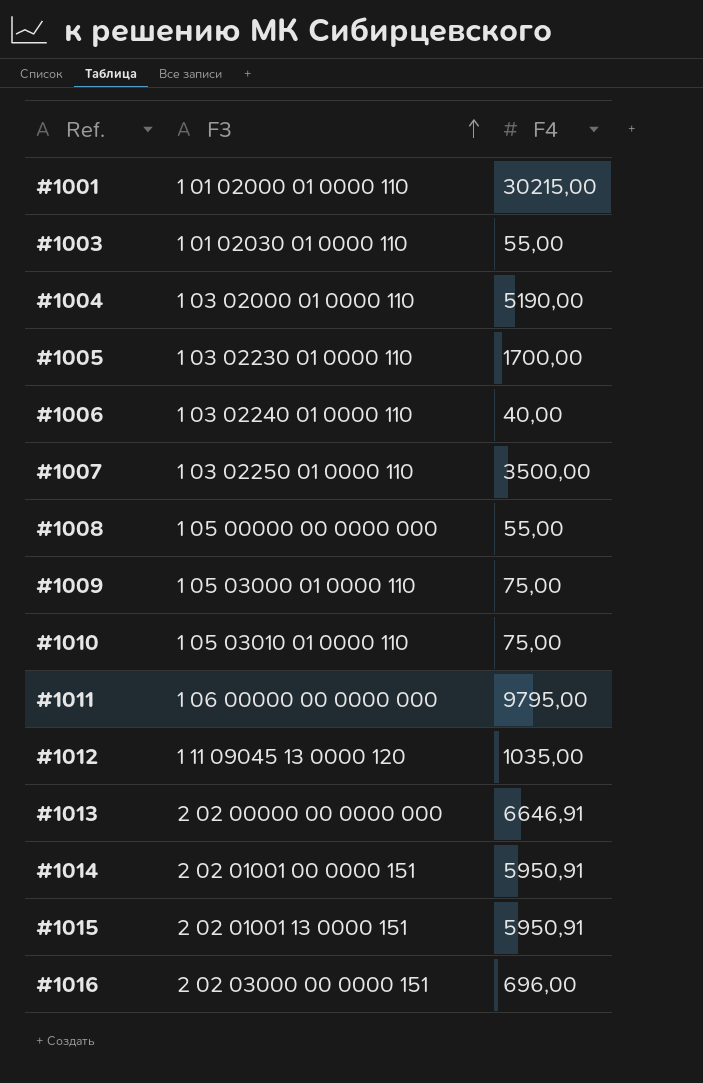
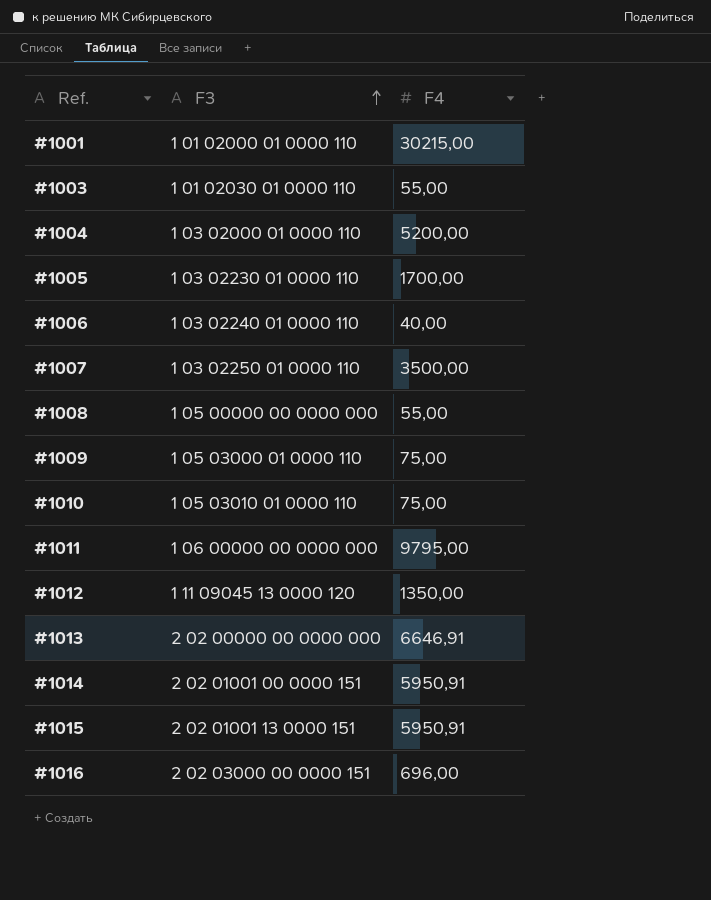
#1004 | F4: 5190,00 -> 5200,00
#1012 | F4: 1035,00 -> 1350,00

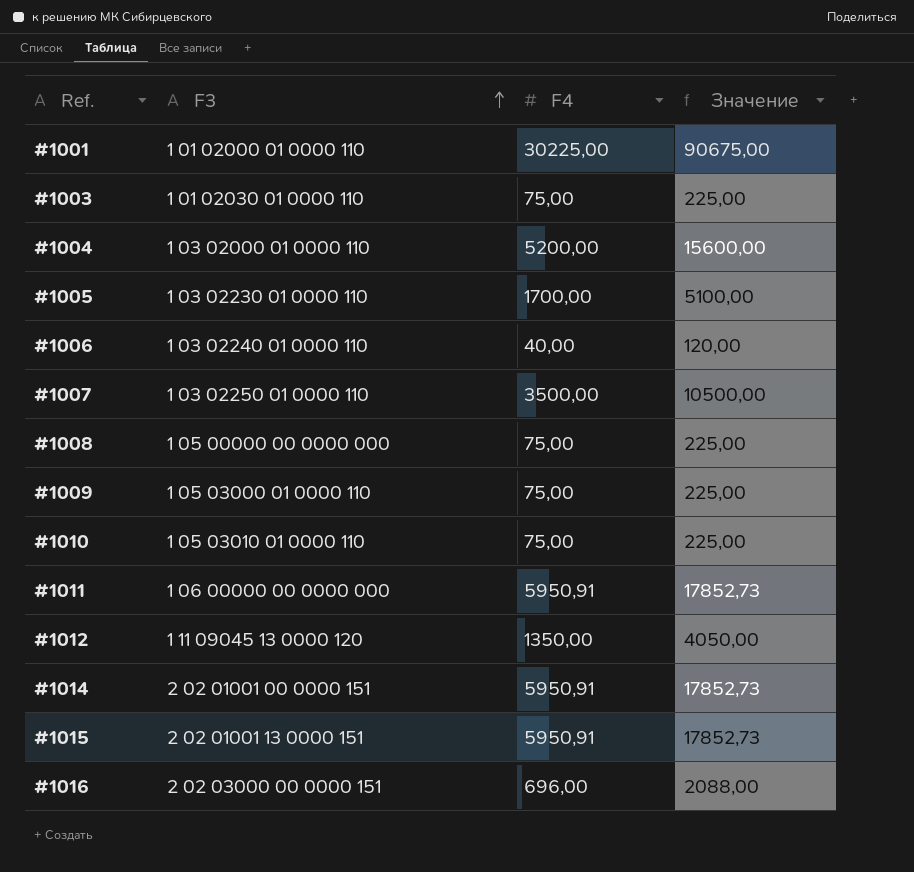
column Значение | formula: none -> [F4] * 3
row #1013: 2 02 00000 00 0000 000 | 6646,91 -> none
#1001 | F4: 30215,00 -> 30225,00
#1003 | F4: 55,00 -> 75,00
#1008 | F4: 55,00 -> 75,00
#1011 | F4: 9795,00 -> 5950,91

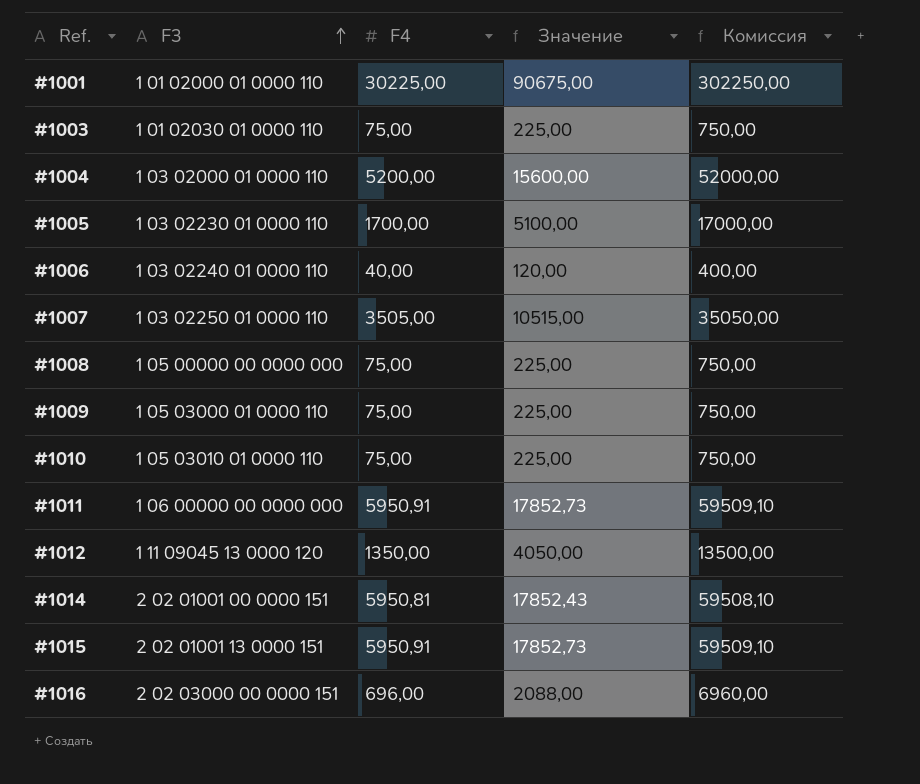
column Комиссия | formula: none -> [F4] * 10
#1007 | F4: 3500,00 -> 3505,00
#1007 | Значение: 10500,00 -> 10515,00
#1014 | F4: 5950,91 -> 5950,81
#1014 | Значение: 17852,73 -> 17852,43

